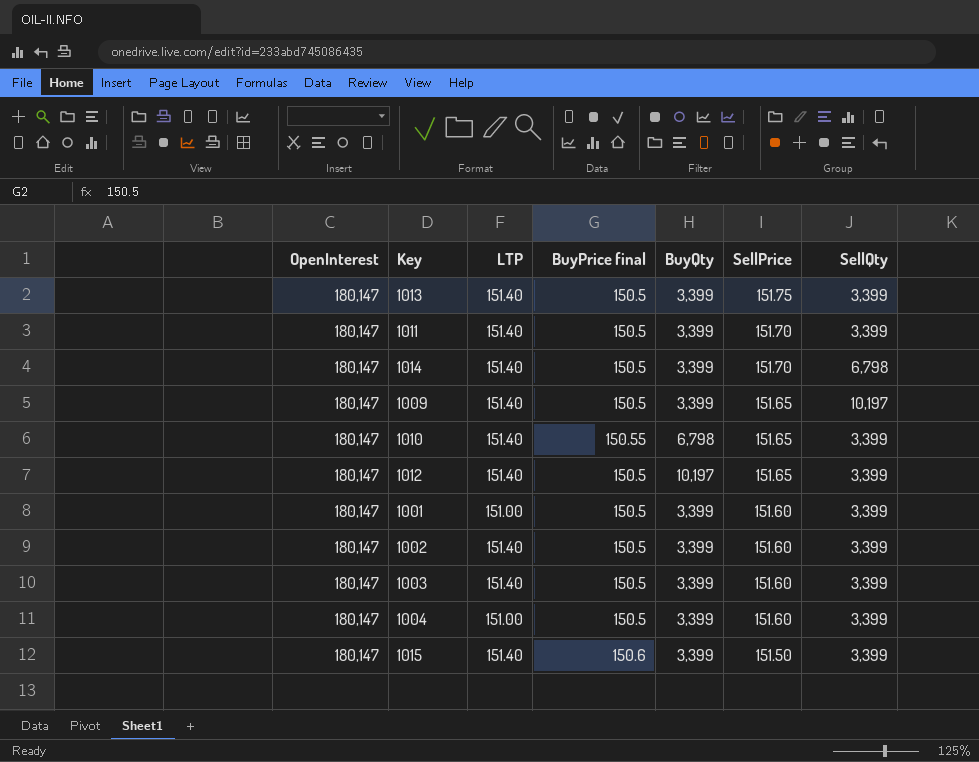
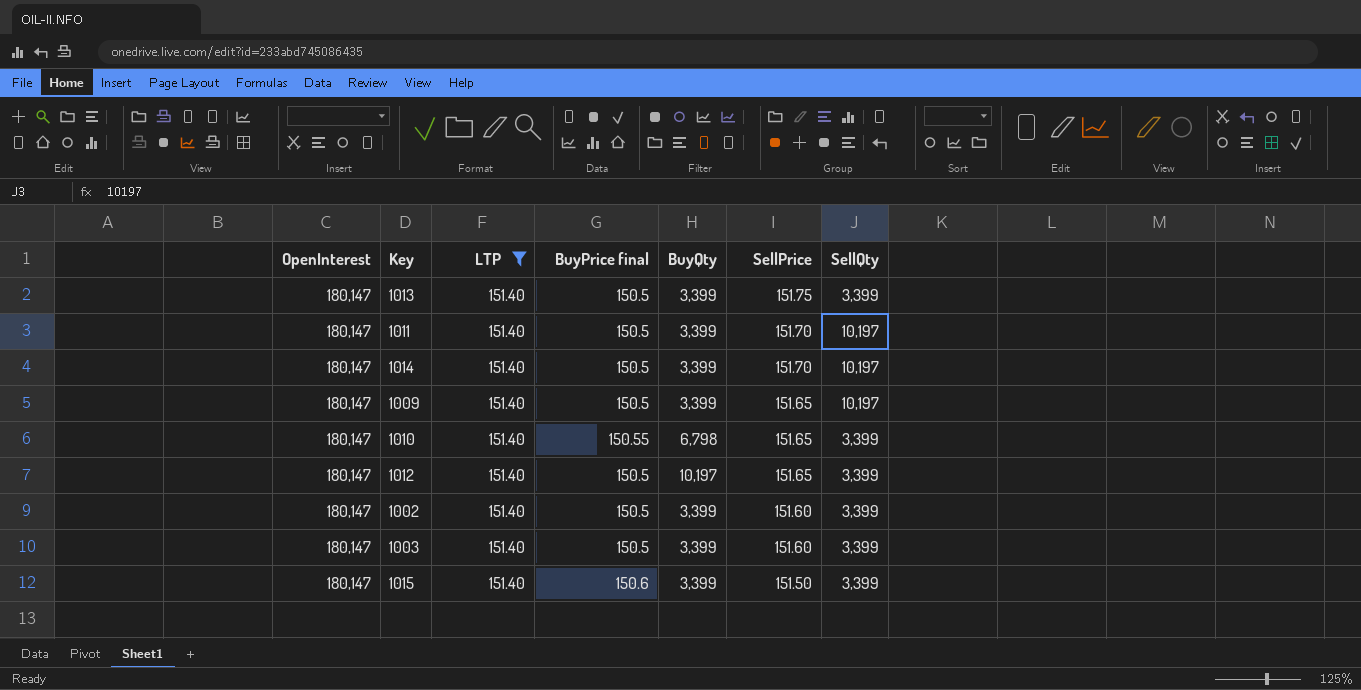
filter: none -> LTP = 151.40
1011 | SellQty: 3,399 -> 10,197
1014 | SellQty: 6,798 -> 10,197

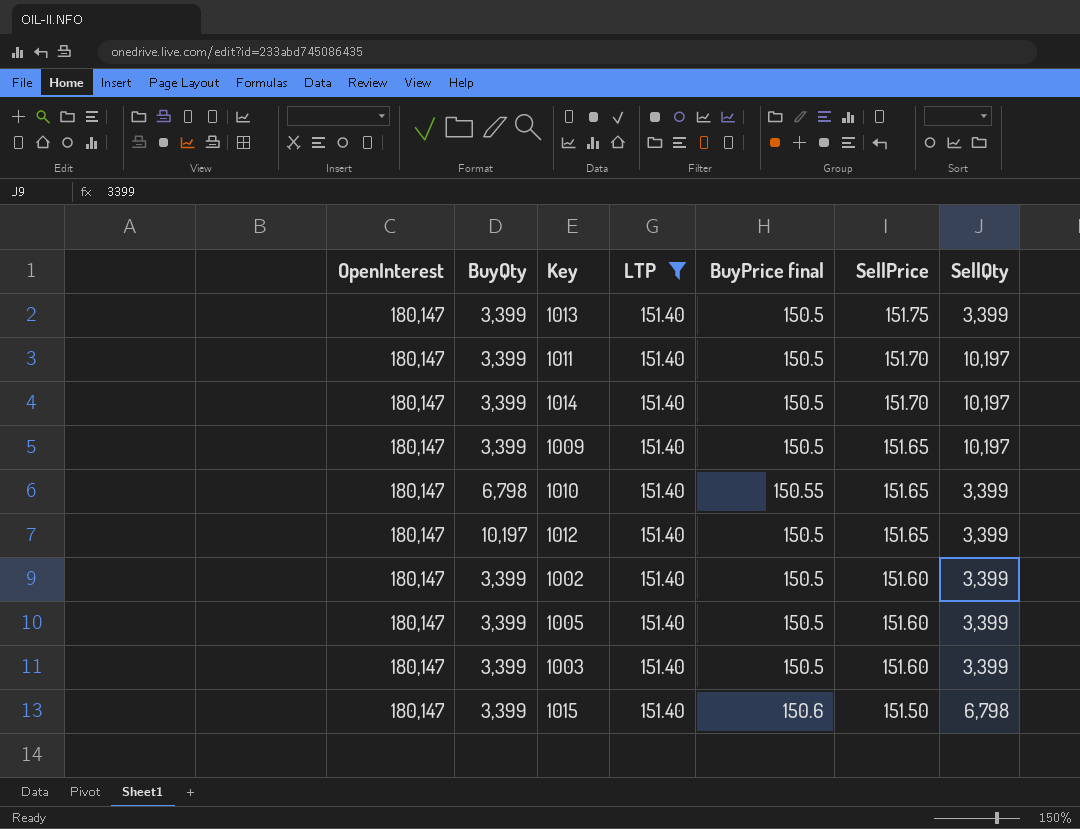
column BuyQty | position: 5 -> 2
row 1005: none -> 180,147 | 3,399 | 151.40 | 150.5 | 151.60 | 3,399
1015 | SellQty: 3,399 -> 6,798

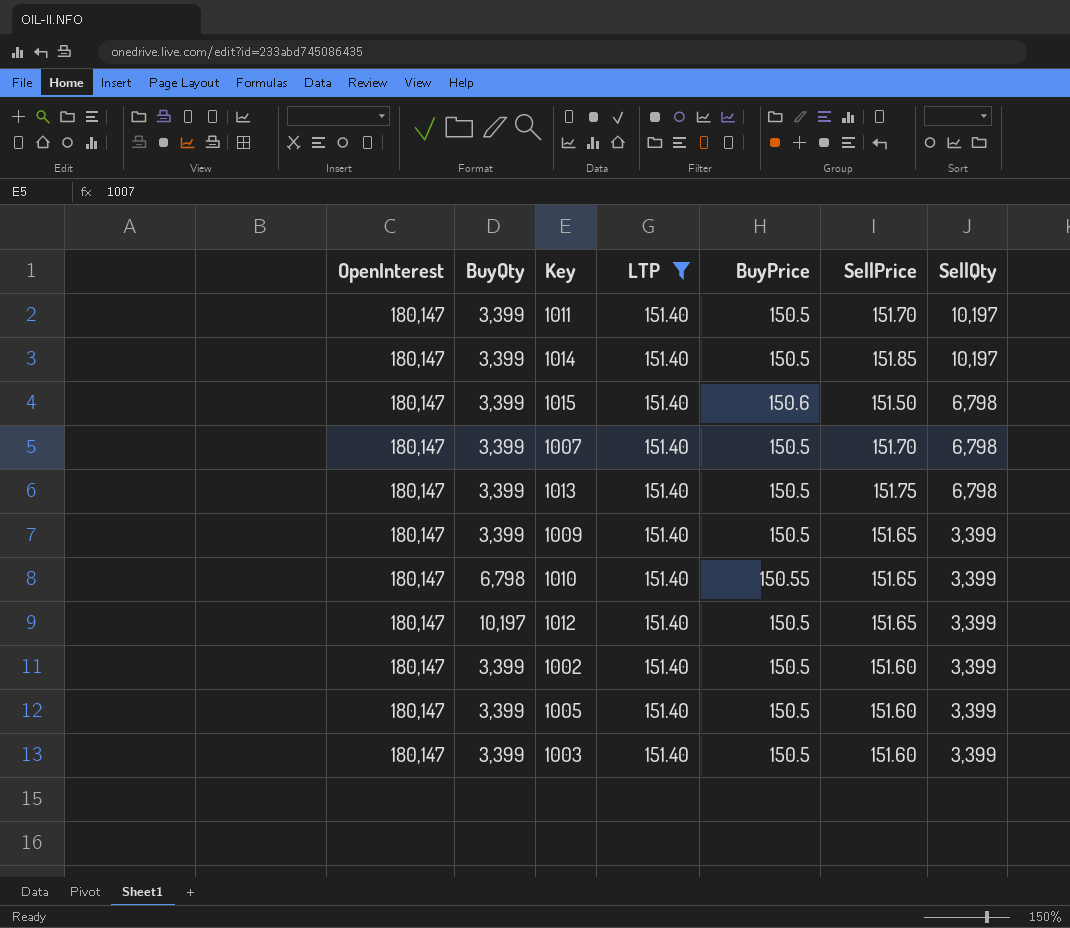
row order: SellPrice descending -> SellQty descending
column name: BuyPrice final -> BuyPrice
1014 | SellPrice: 151.70 -> 151.85
row 1007: none -> 180,147 | 3,399 | 151.40 | 150.5 | 151.70 | 6,798
1013 | SellQty: 3,399 -> 6,798
1009 | SellQty: 10,197 -> 3,399

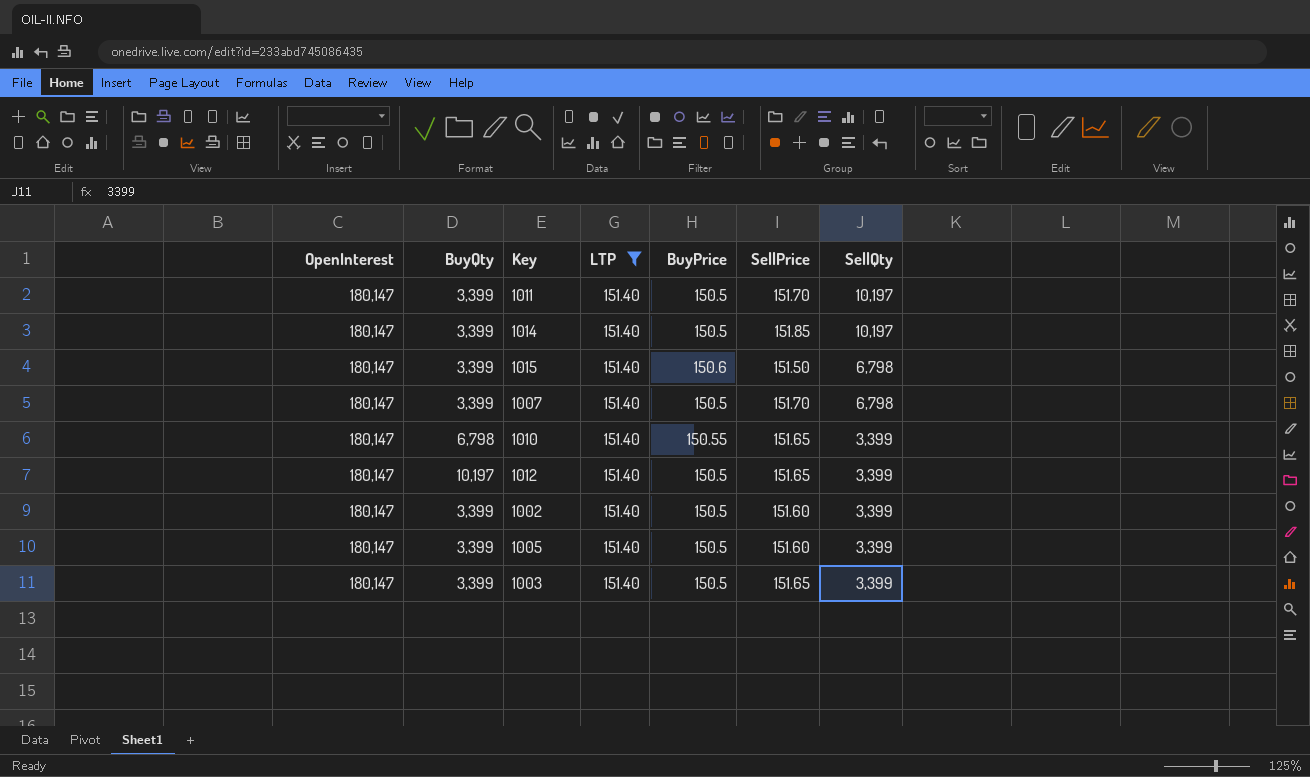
row 1013: 180,147 | 3,399 | 151.40 | 150.5 | 151.75 | 6,798 -> none
row 1009: 180,147 | 3,399 | 151.40 | 150.5 | 151.65 | 3,399 -> none
1003 | SellPrice: 151.60 -> 151.65

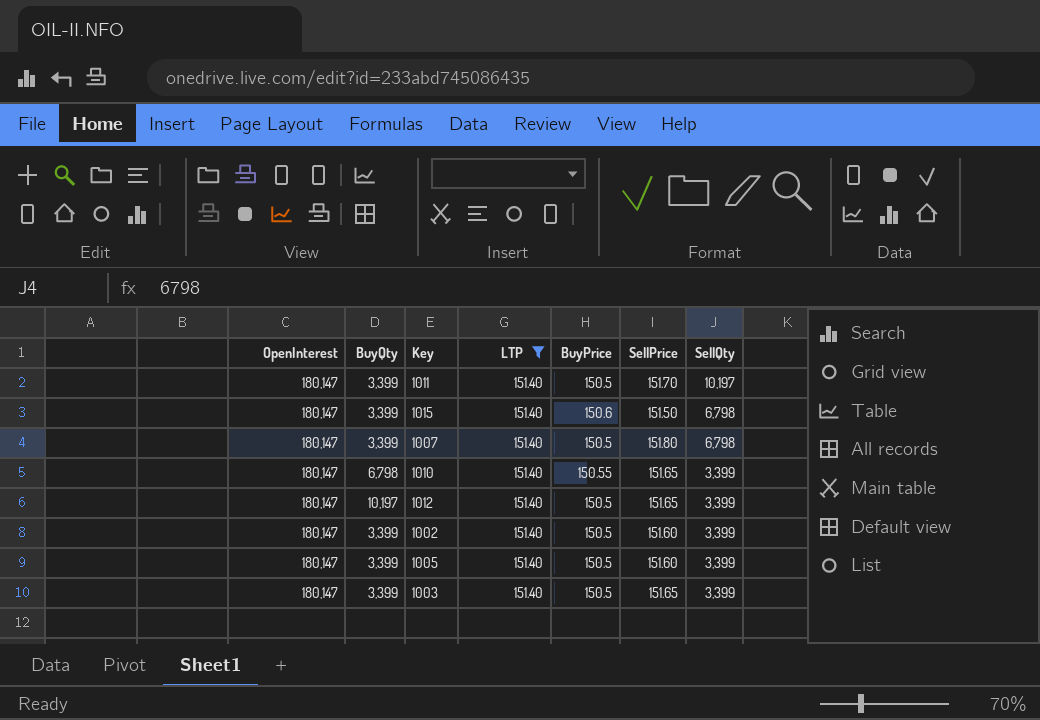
row 1014: 180,147 | 3,399 | 151.40 | 150.5 | 151.85 | 10,197 -> none
1007 | SellPrice: 151.70 -> 151.80

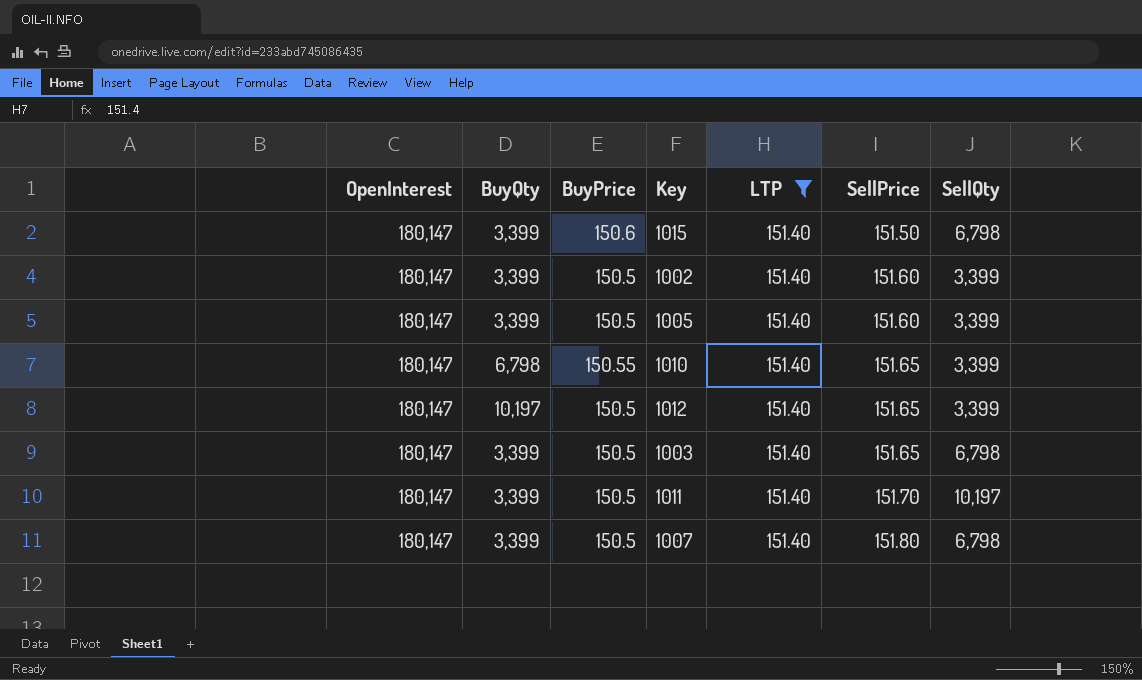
row order: SellQty descending -> SellPrice ascending
column BuyPrice | position: 5 -> 3
1003 | SellQty: 3,399 -> 6,798

